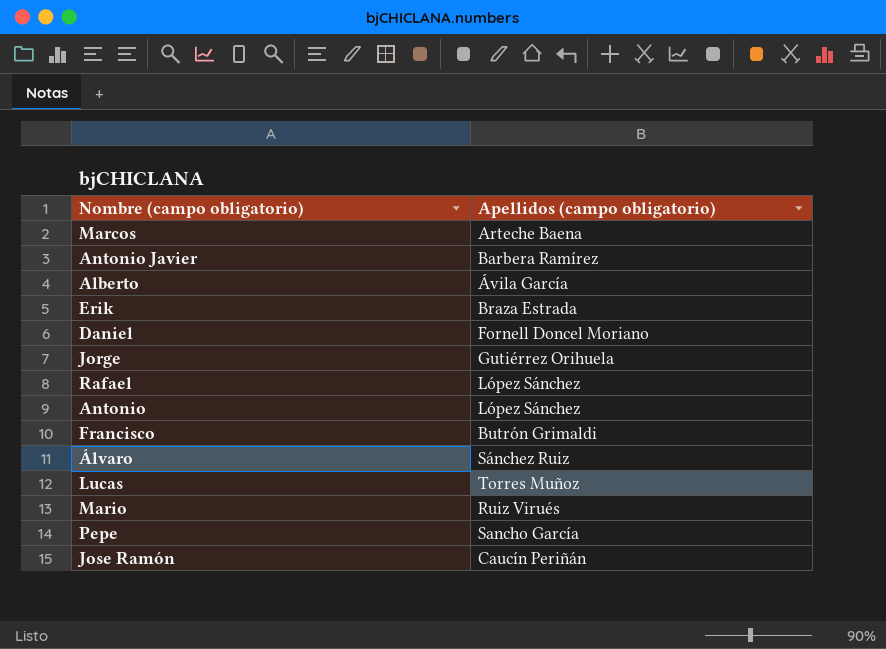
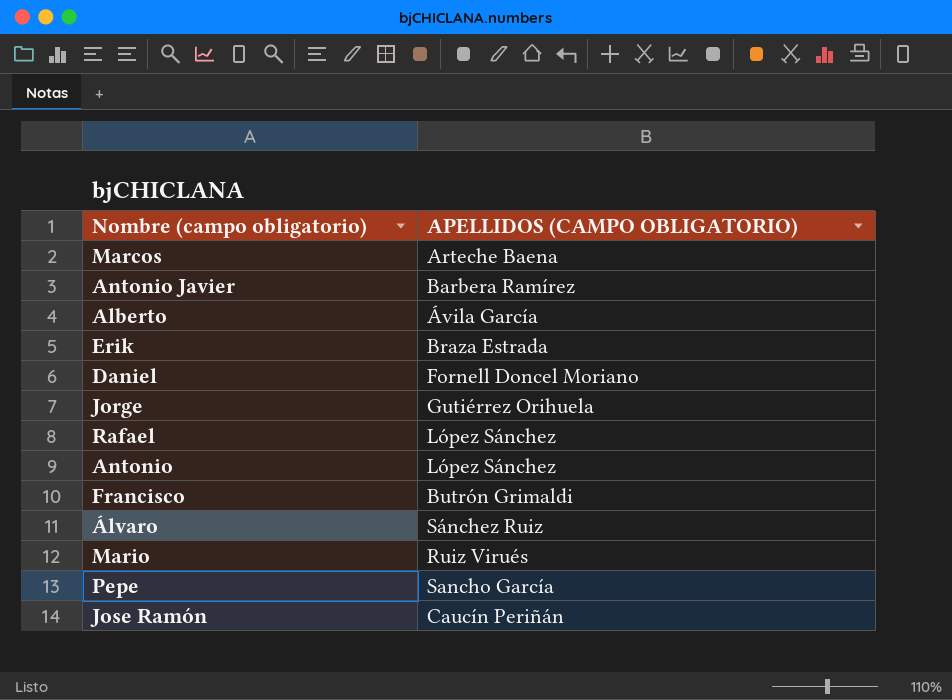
column name: Apellidos (campo obligatorio) -> APELLIDOS (CAMPO OBLIGATORIO)
row Lucas: Torres Muñoz -> none

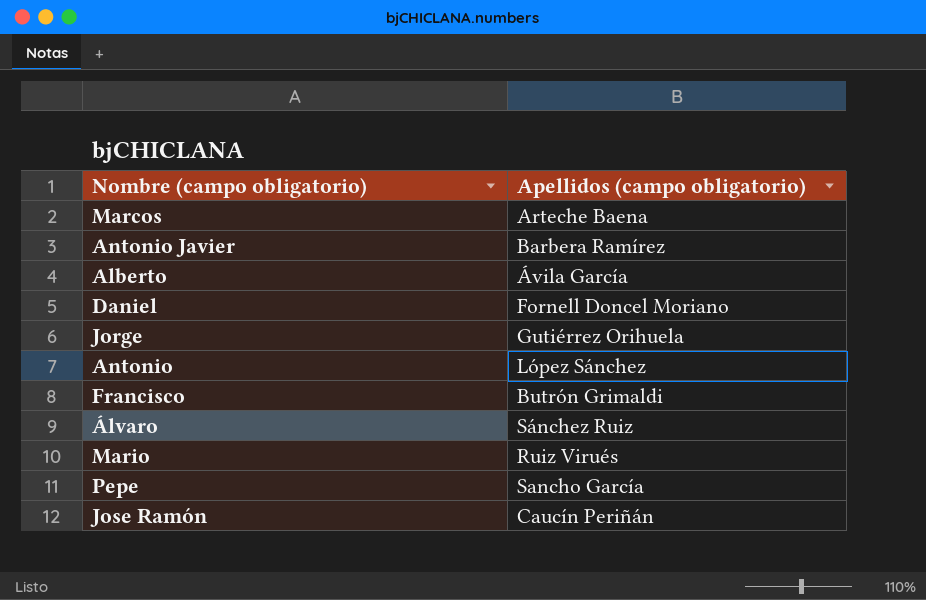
column name: APELLIDOS (CAMPO OBLIGATORIO) -> Apellidos (campo obligatorio)
row Erik: Braza Estrada -> none
row Rafael: López Sánchez -> none

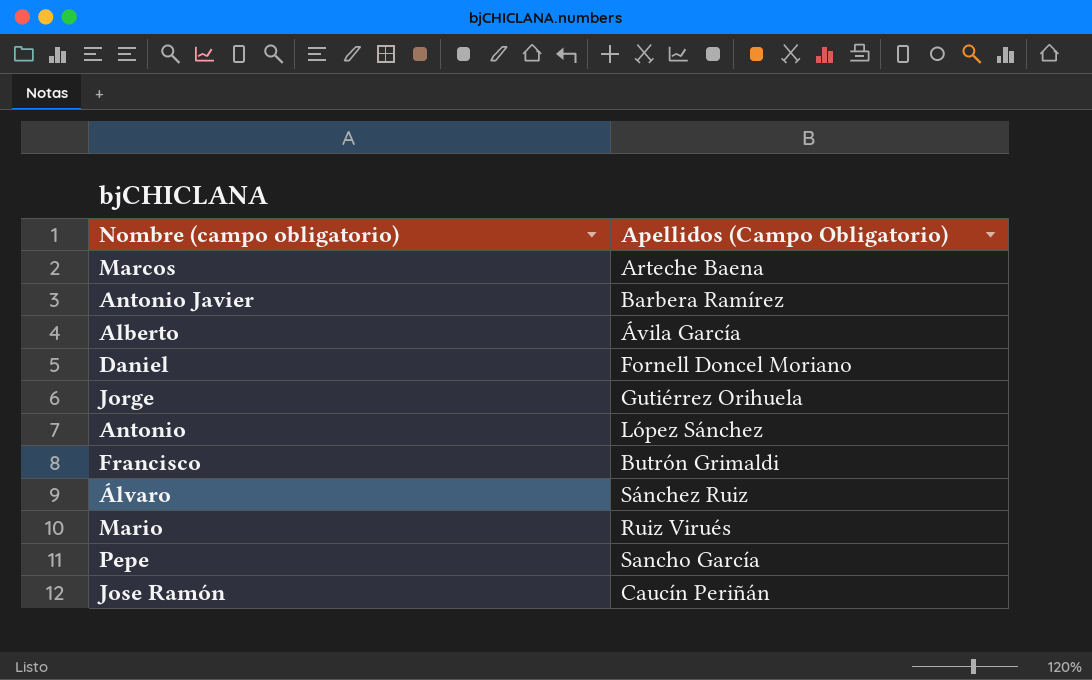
column name: Apellidos (campo obligatorio) -> Apellidos (Campo Obligatorio)

